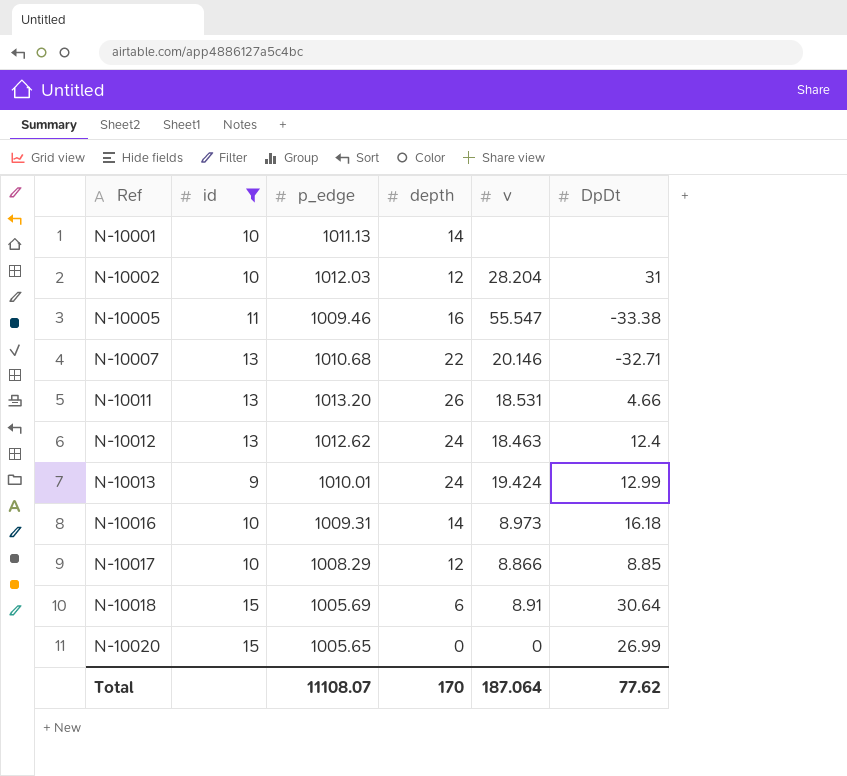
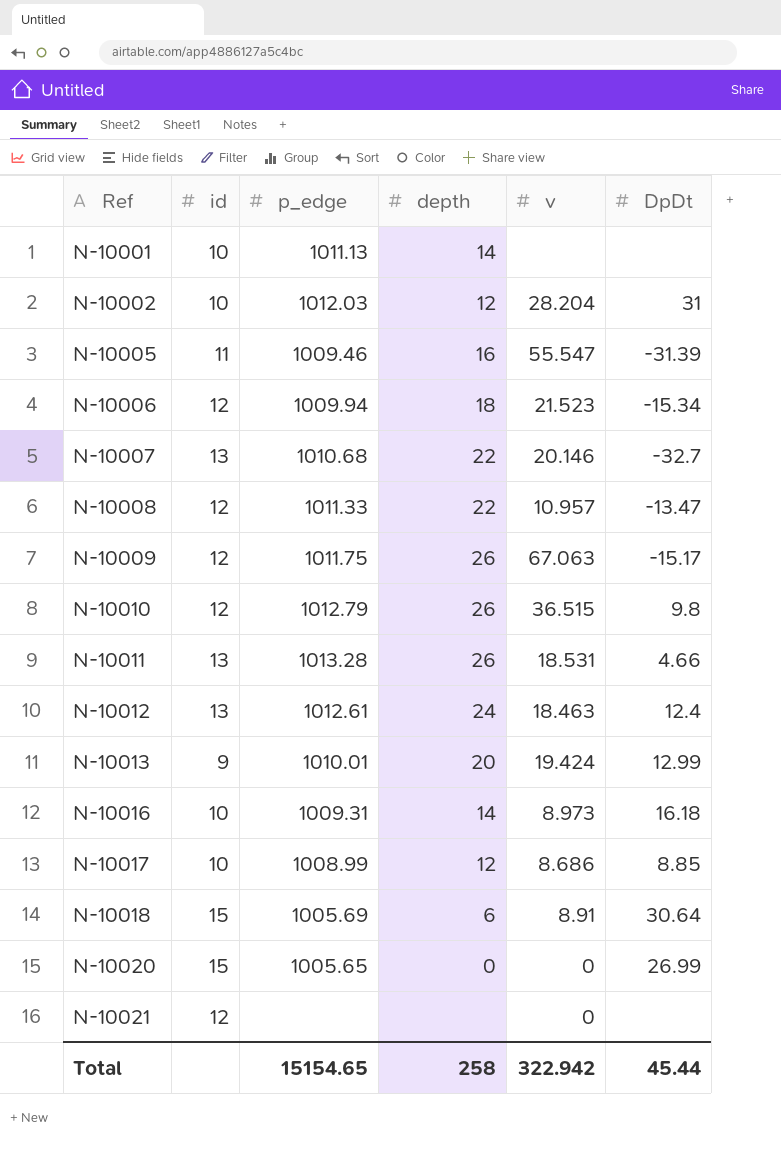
filter: id != 12 -> none
N-10005 | DpDt: -33.38 -> -31.39
N-10007 | DpDt: -32.71 -> -32.7
N-10011 | p_edge: 1013.20 -> 1013.28
N-10012 | p_edge: 1012.62 -> 1012.61
N-10013 | depth: 24 -> 20
N-10017 | p_edge: 1008.29 -> 1008.99
N-10017 | v: 8.866 -> 8.686
Total | p_edge: 11108.07 -> 15154.65
Total | depth: 170 -> 258
Total | v: 187.064 -> 322.942
Total | DpDt: 77.62 -> 45.44

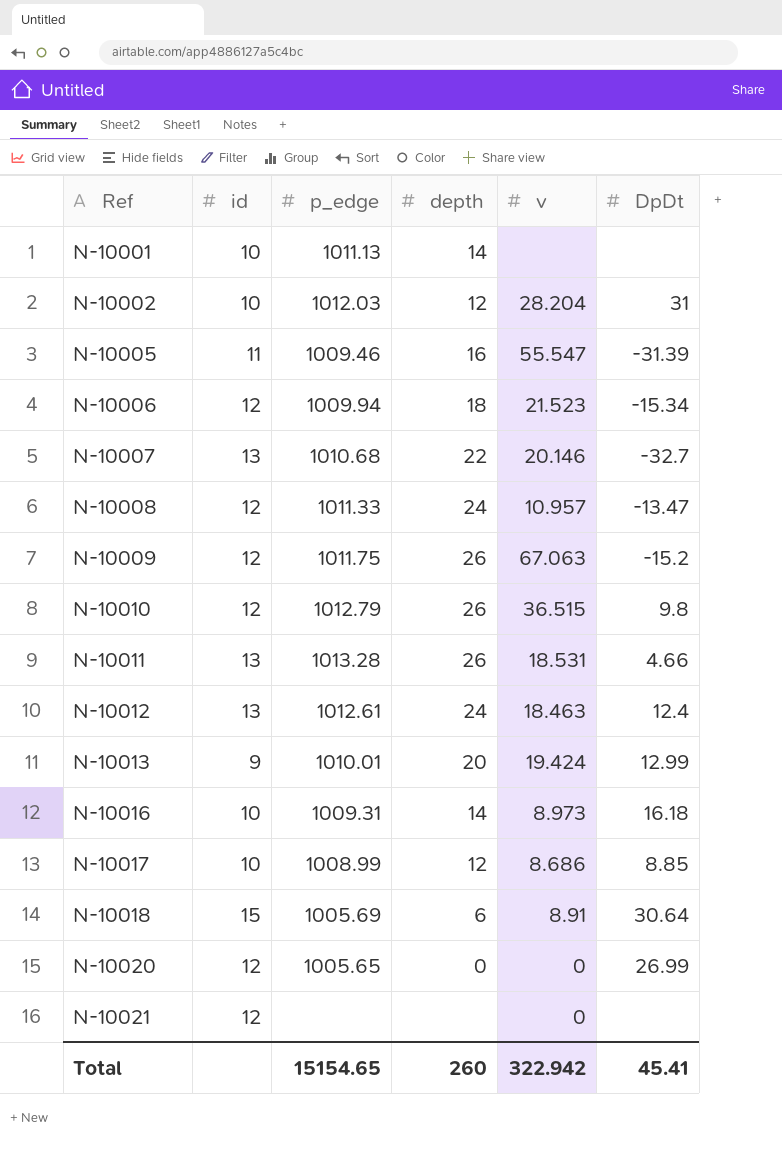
N-10008 | depth: 22 -> 24
N-10009 | DpDt: -15.17 -> -15.2
N-10020 | id: 15 -> 12
Total | depth: 258 -> 260
Total | DpDt: 45.44 -> 45.41

